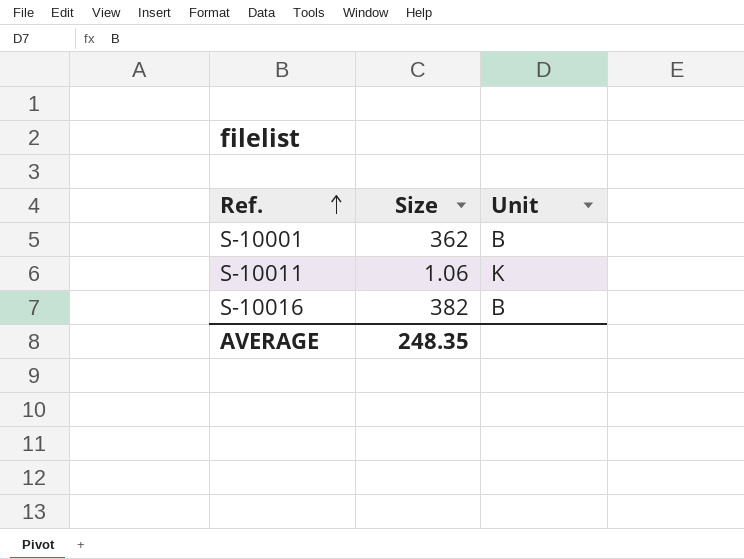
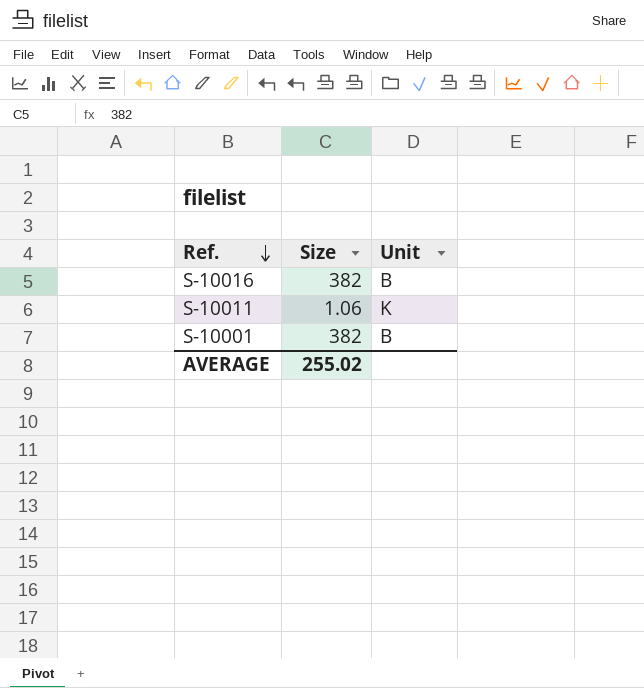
row order: Ref. ascending -> Ref. descending
S-10001 | Size: 362 -> 382
AVERAGE | Size: 248.35 -> 255.02

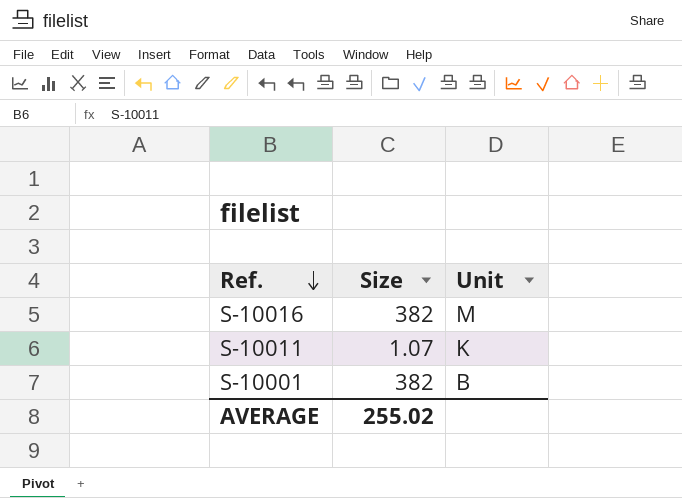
S-10016 | Unit: B -> M
S-10011 | Size: 1.06 -> 1.07

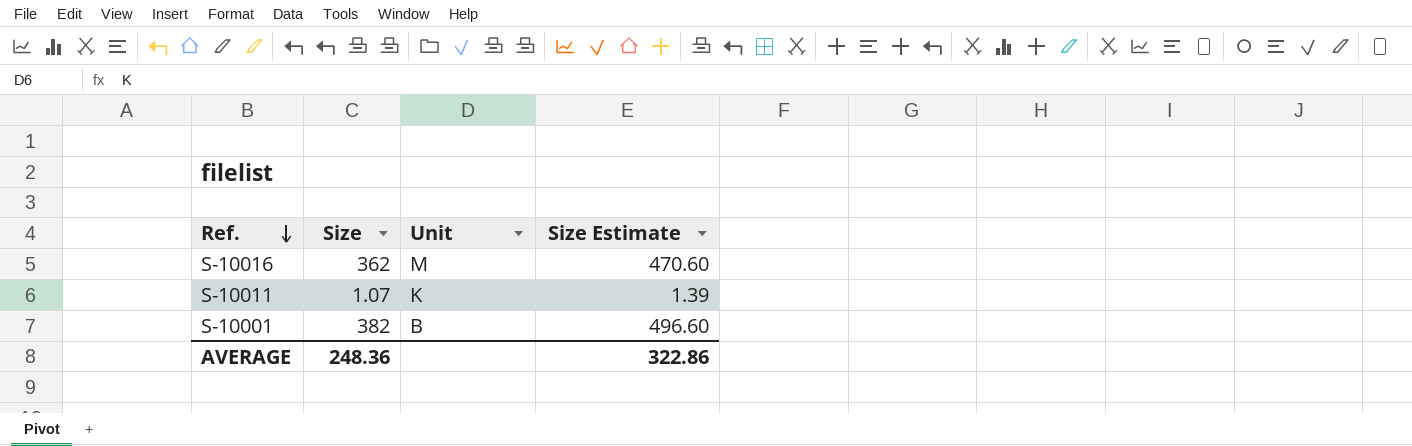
column Size Estimate | formula: none -> [Size] * 1.3
S-10016 | Size: 382 -> 362
AVERAGE | Size: 255.02 -> 248.36

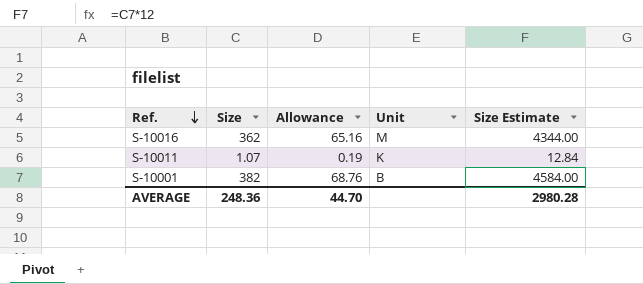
column Allowance | formula: none -> [Size] * 0.18
column Size Estimate | formula: [Size] * 1.3 -> [Size] * 12
AVERAGE | Size Estimate: 322.86 -> 2980.28

